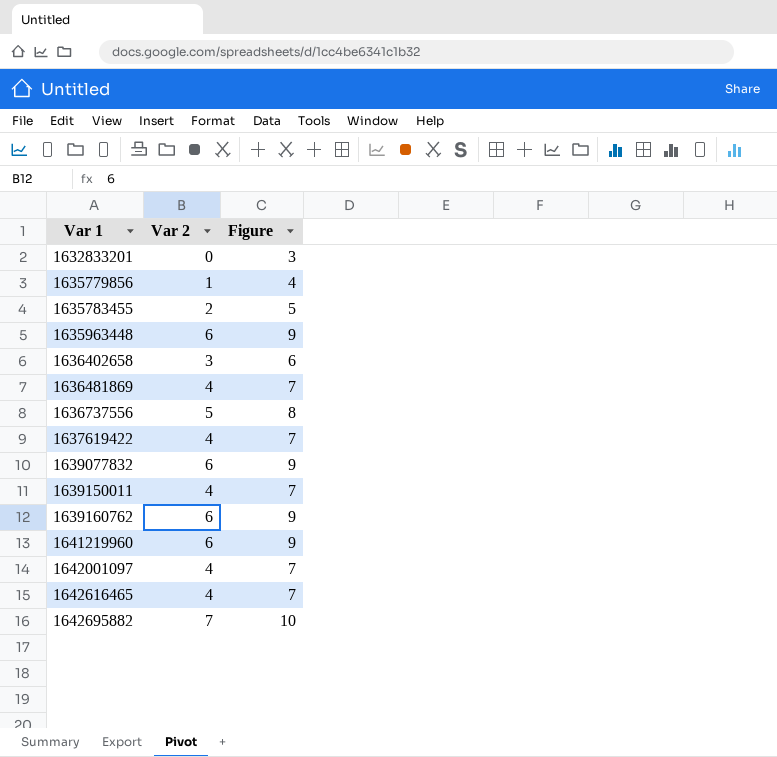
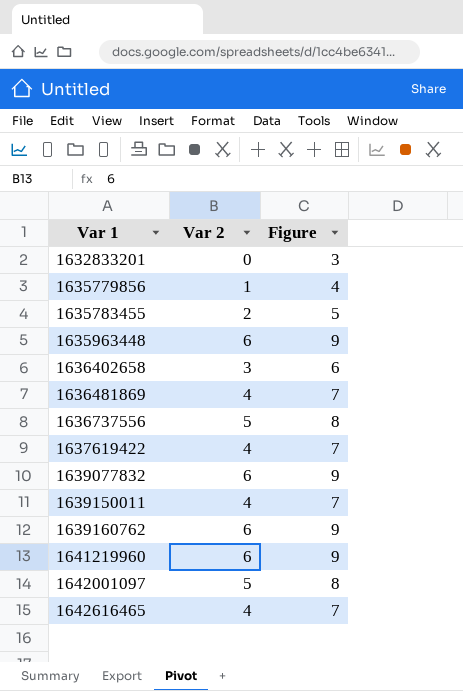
row 1642695882: 7 | 10 -> none
1642001097 | Var 2: 4 -> 5
1642001097 | Figure: 7 -> 8

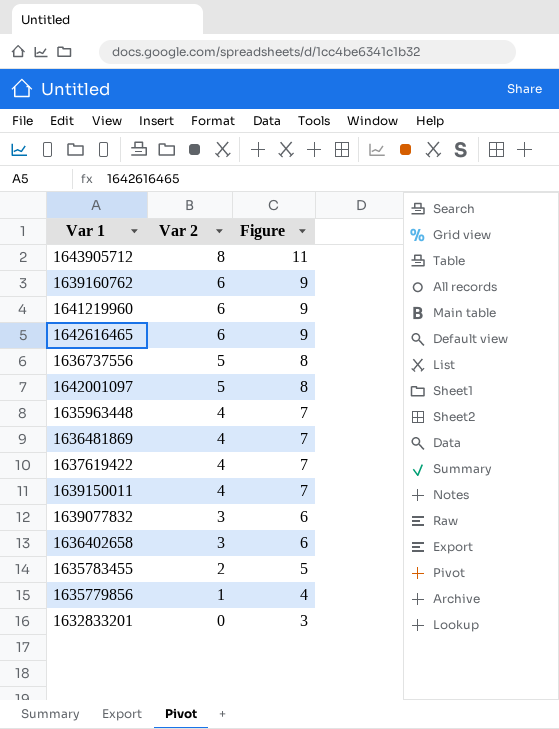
row order: Var 1 ascending -> Var 2 descending
row 1643905712: none -> 8 | 11
1642616465 | Var 2: 4 -> 6
1642616465 | Figure: 7 -> 9
1635963448 | Var 2: 6 -> 4
1635963448 | Figure: 9 -> 7
1639077832 | Var 2: 6 -> 3
1639077832 | Figure: 9 -> 6

